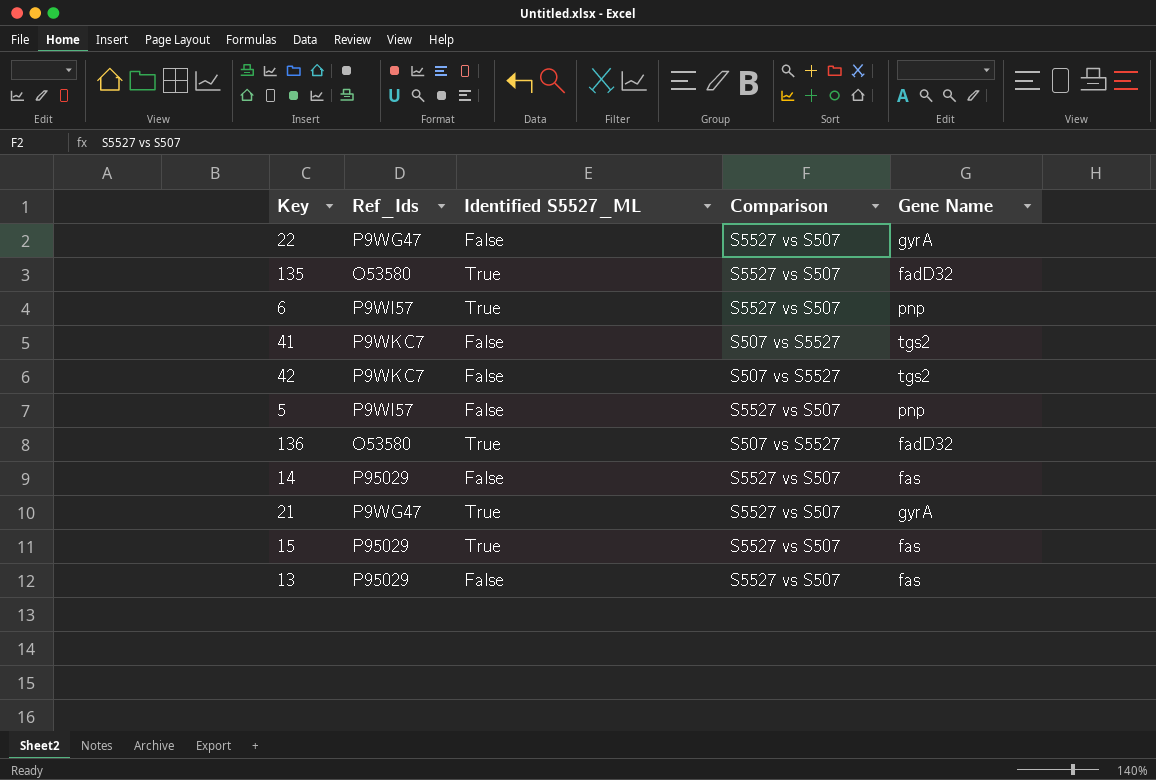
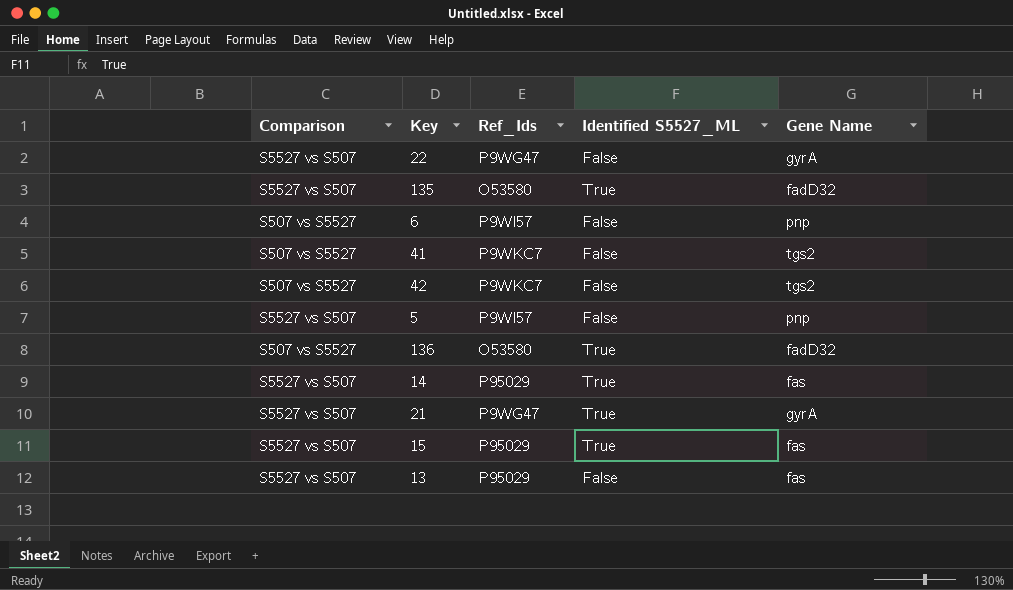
column Comparison | position: 4 -> 1
6 | Comparison: S5527 vs S507 -> S507 vs S5527
6 | Identified S5527_ML: True -> False
14 | Identified S5527_ML: False -> True

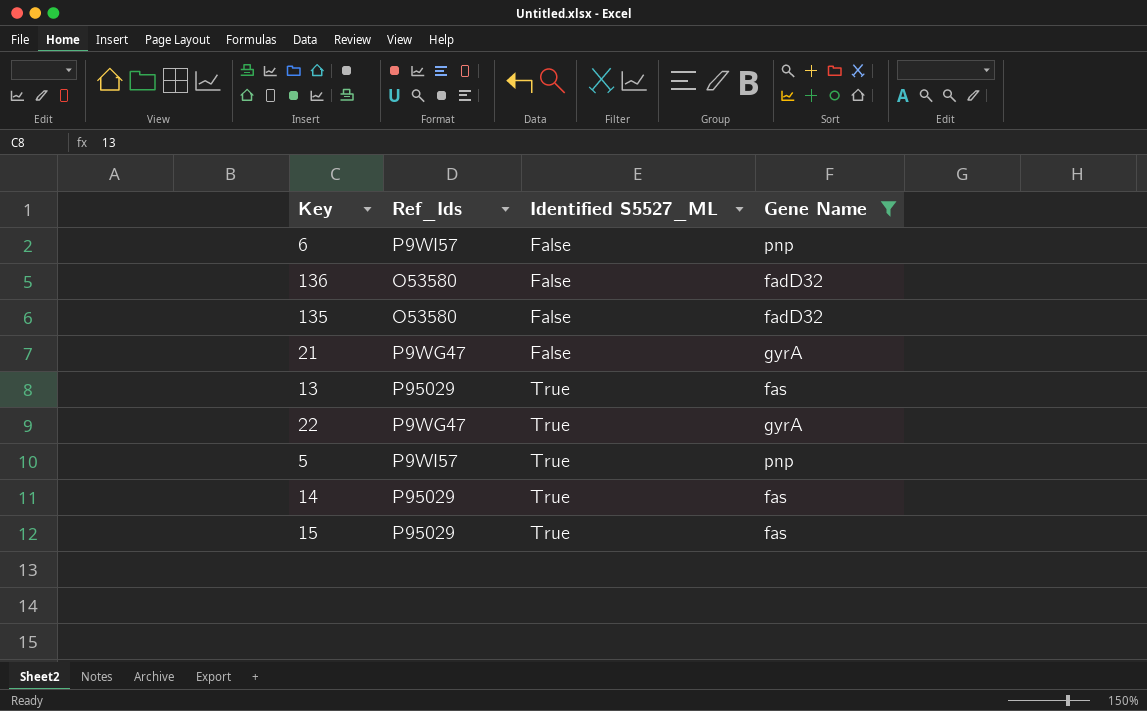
filter: none -> Gene Name != tgs2
row order: none -> Identified S5527_ML ascending
column Comparison | position: 1 -> none
136 | Identified S5527_ML: True -> False
135 | Identified S5527_ML: True -> False
21 | Identified S5527_ML: True -> False
13 | Identified S5527_ML: False -> True
22 | Identified S5527_ML: False -> True
5 | Identified S5527_ML: False -> True

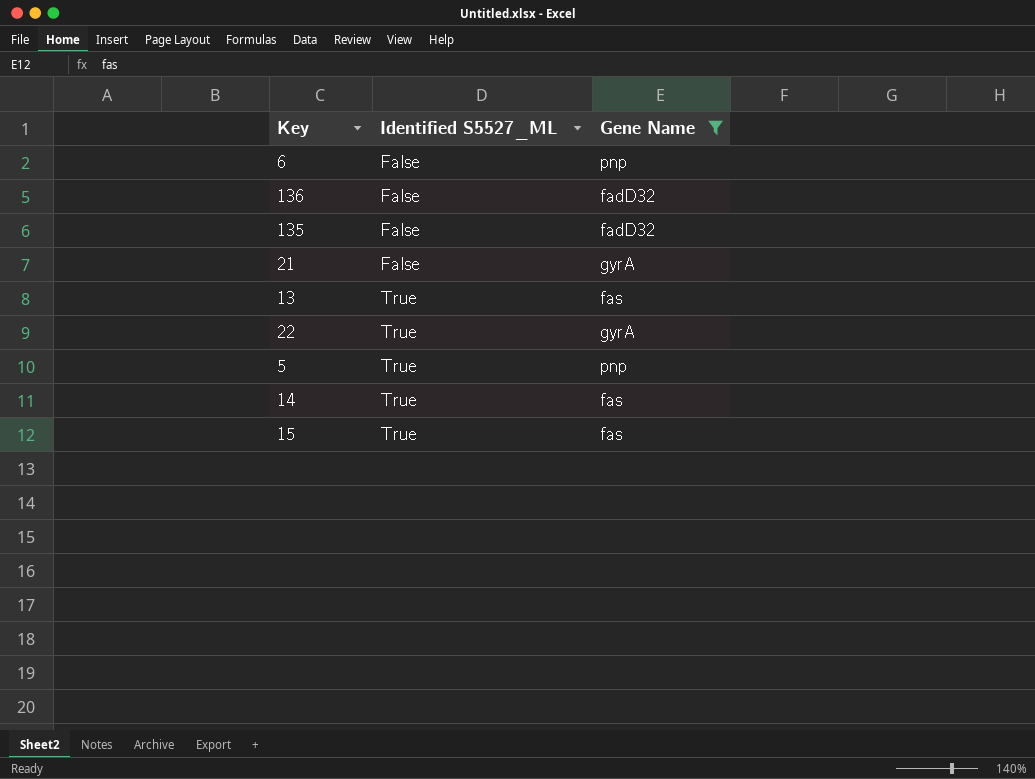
column Ref_Ids | position: 2 -> none

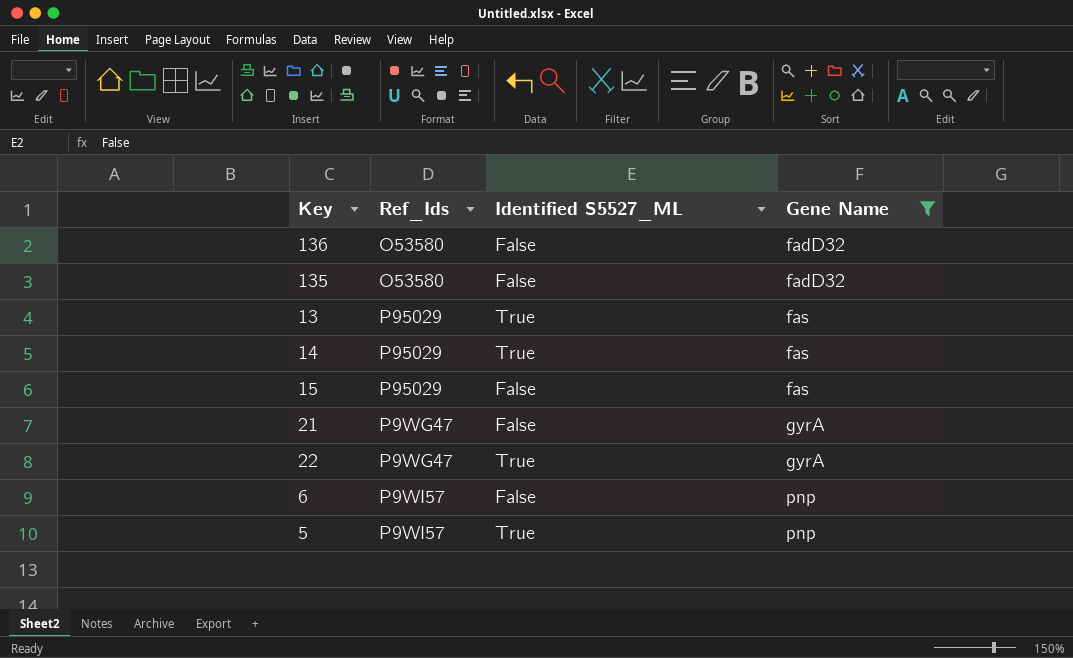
row order: Identified S5527_ML ascending -> Gene Name ascending
column Ref_Ids | position: none -> 2
15 | Identified S5527_ML: True -> False

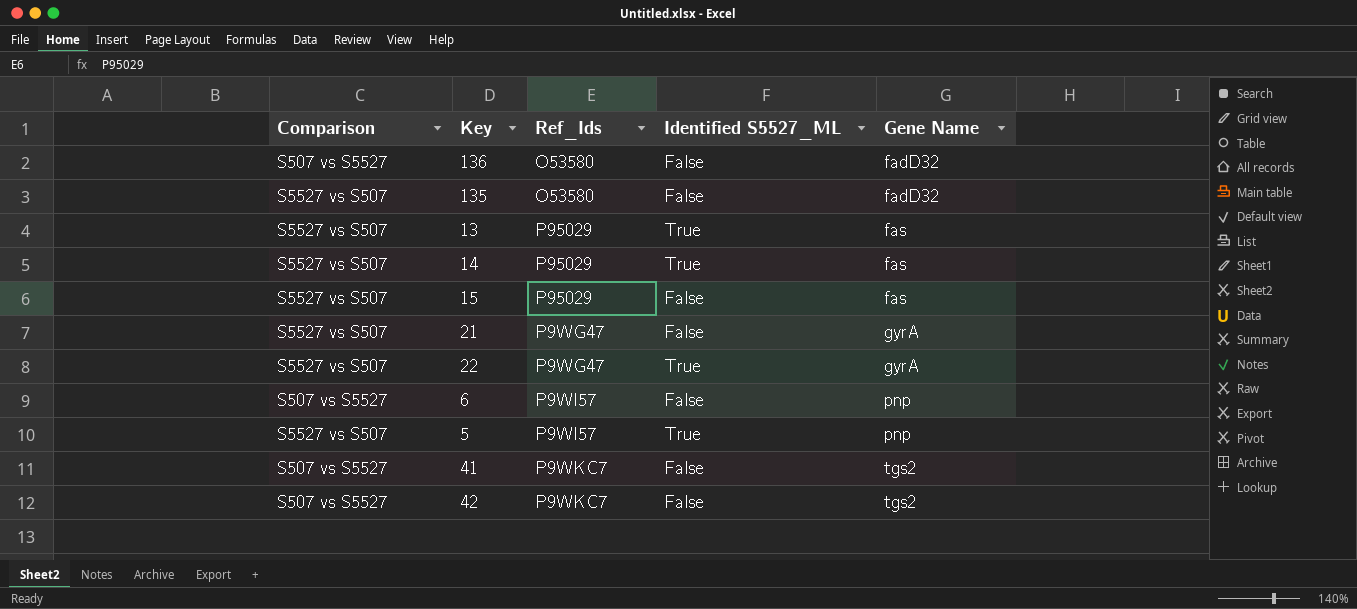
filter: Gene Name != tgs2 -> none
column Comparison | position: none -> 1

